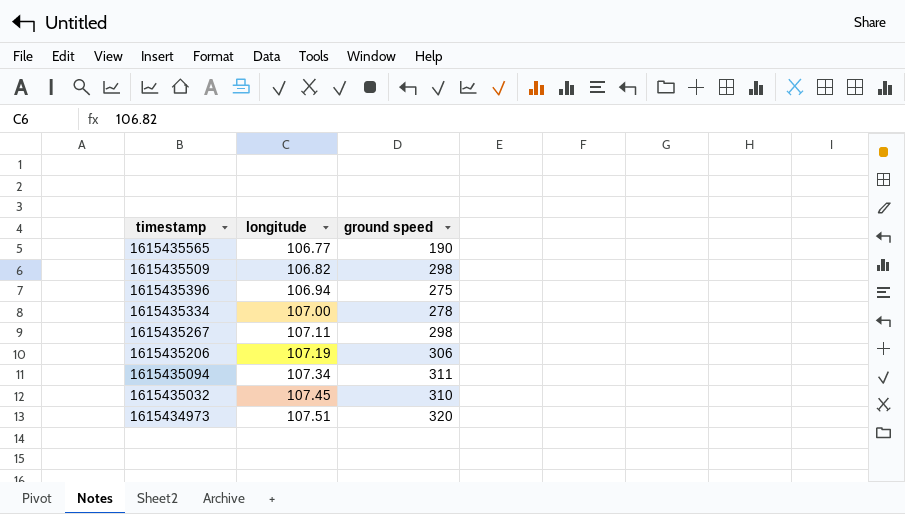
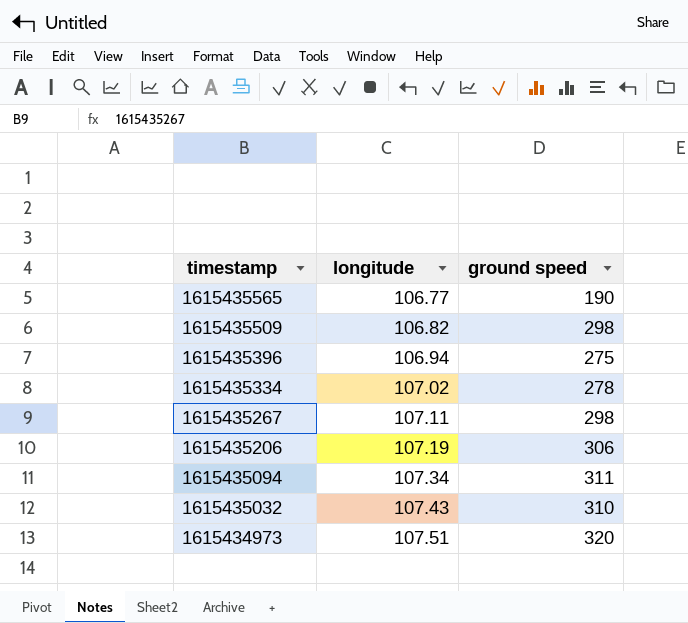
1615435334 | longitude: 107.00 -> 107.02
1615435032 | longitude: 107.45 -> 107.43

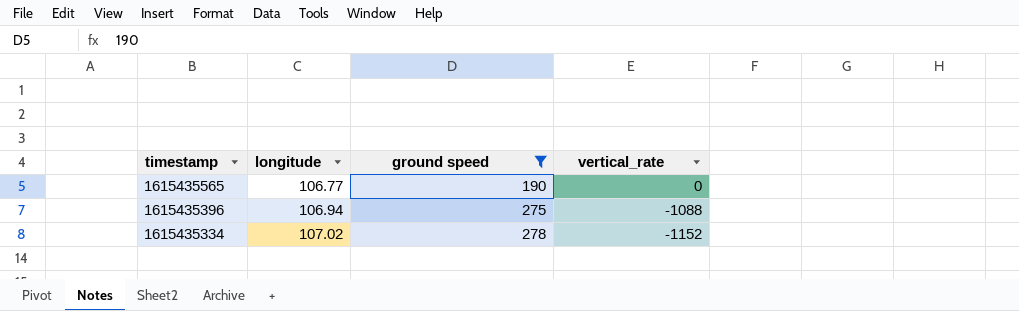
filter: none -> ground speed <= 278
column vertical_rate | position: none -> 4

